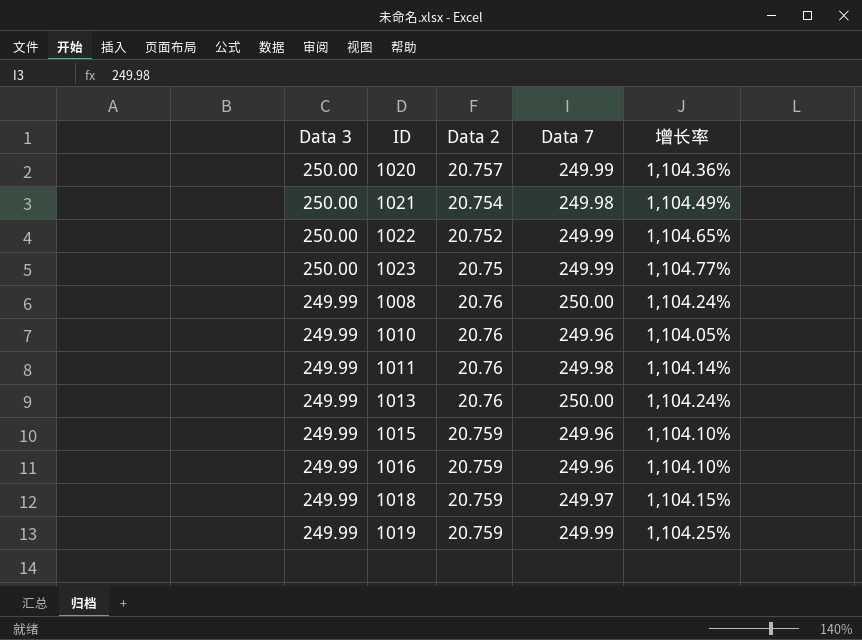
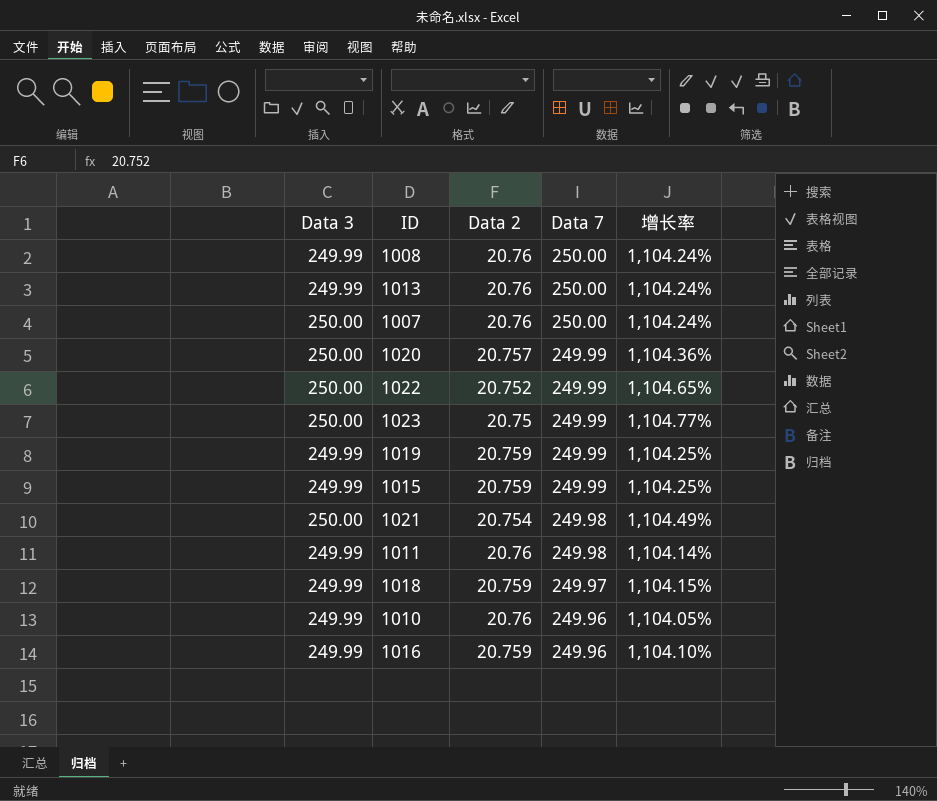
row order: Data 3 descending -> Data 7 descending
row 1007: none -> 250.00 | 20.76 | 250.00 | 1,104.24%
1015 | Data 7: 249.96 -> 249.99
1015 | 增长率: 1,104.10% -> 1,104.25%

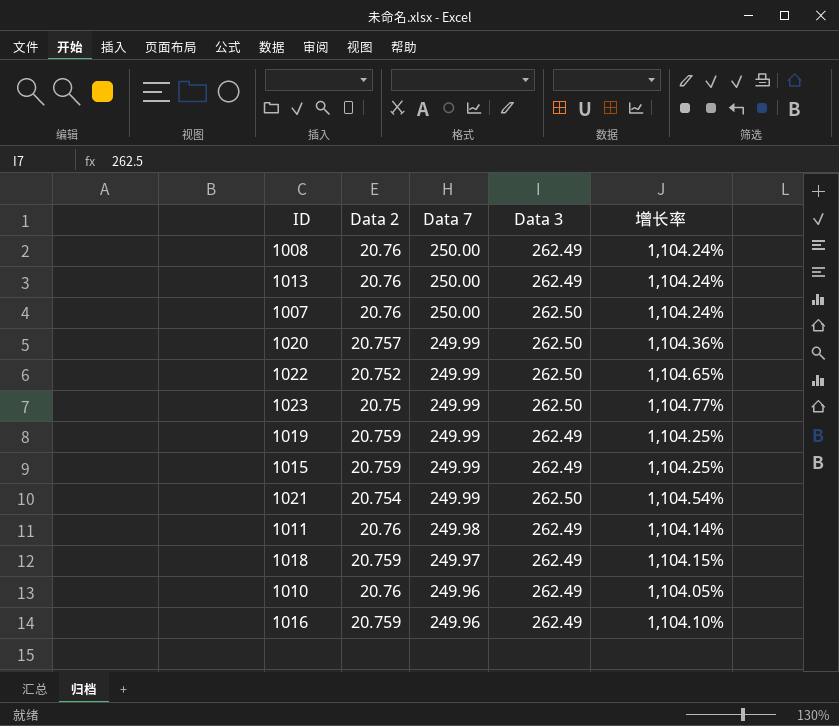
column Data 3 | position: 1 -> 4
1008 | Data 3: 249.99 -> 262.49
1013 | Data 3: 249.99 -> 262.49
1007 | Data 3: 250.00 -> 262.50
1020 | Data 3: 250.00 -> 262.50
1022 | Data 3: 250.00 -> 262.50
1023 | Data 3: 250.00 -> 262.50
1019 | Data 3: 249.99 -> 262.49
1015 | Data 3: 249.99 -> 262.49
1021 | Data 7: 249.98 -> 249.99
1021 | Data 3: 250.00 -> 262.50
1021 | 增长率: 1,104.49% -> 1,104.54%
1011 | Data 3: 249.99 -> 262.49
1018 | Data 3: 249.99 -> 262.49
1010 | Data 3: 249.99 -> 262.49
1016 | Data 3: 249.99 -> 262.49

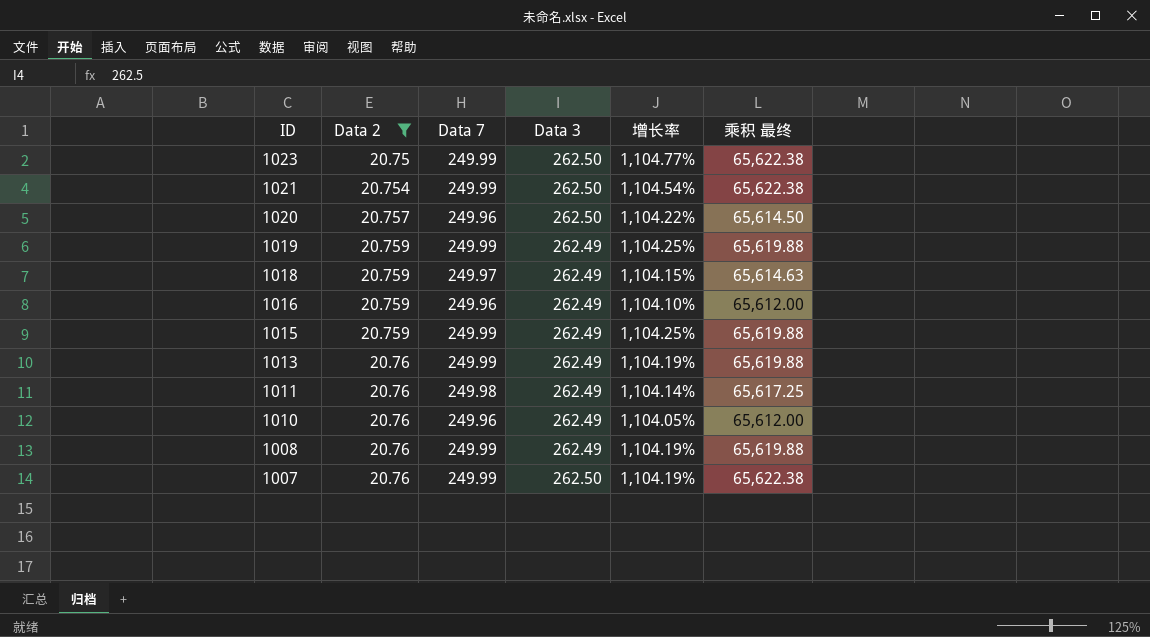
filter: none -> Data 2 != 20.752
row order: Data 7 descending -> ID descending
column 乘积 最终 | formula: none -> [Data 7] * [Data 3]
1020 | Data 7: 249.99 -> 249.96
1020 | 增长率: 1,104.36% -> 1,104.22%
1013 | Data 7: 250.00 -> 249.99
1013 | 增长率: 1,104.24% -> 1,104.19%
1008 | Data 7: 250.00 -> 249.99
1008 | 增长率: 1,104.24% -> 1,104.19%
1007 | Data 7: 250.00 -> 249.99
1007 | 增长率: 1,104.24% -> 1,104.19%

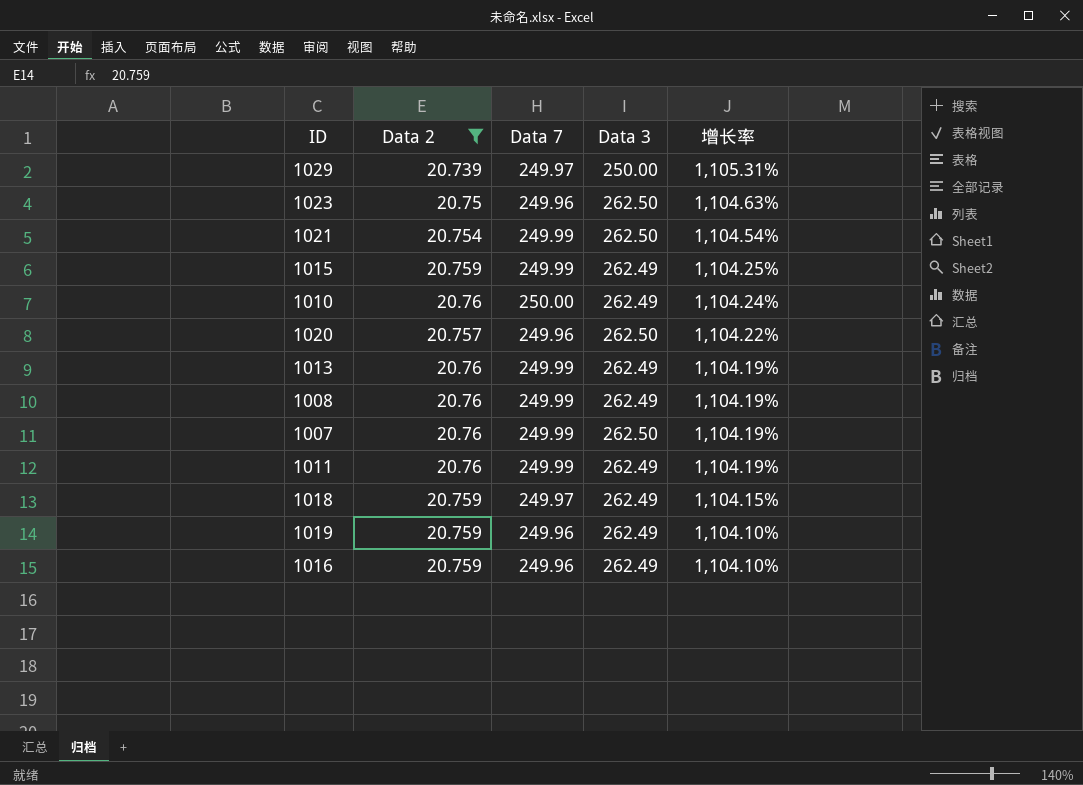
row order: ID descending -> 增长率 descending
column 乘积 最终 | formula: [Data 7] * [Data 3] -> none
row 1029: none -> 20.739 | 249.97 | 250.00 | 1,105.31%
1023 | Data 7: 249.99 -> 249.96
1023 | 增长率: 1,104.77% -> 1,104.63%
1010 | Data 7: 249.96 -> 250.00
1010 | 增长率: 1,104.05% -> 1,104.24%
1011 | Data 7: 249.98 -> 249.99
1011 | 增长率: 1,104.14% -> 1,104.19%
1019 | Data 7: 249.99 -> 249.96
1019 | 增长率: 1,104.25% -> 1,104.10%

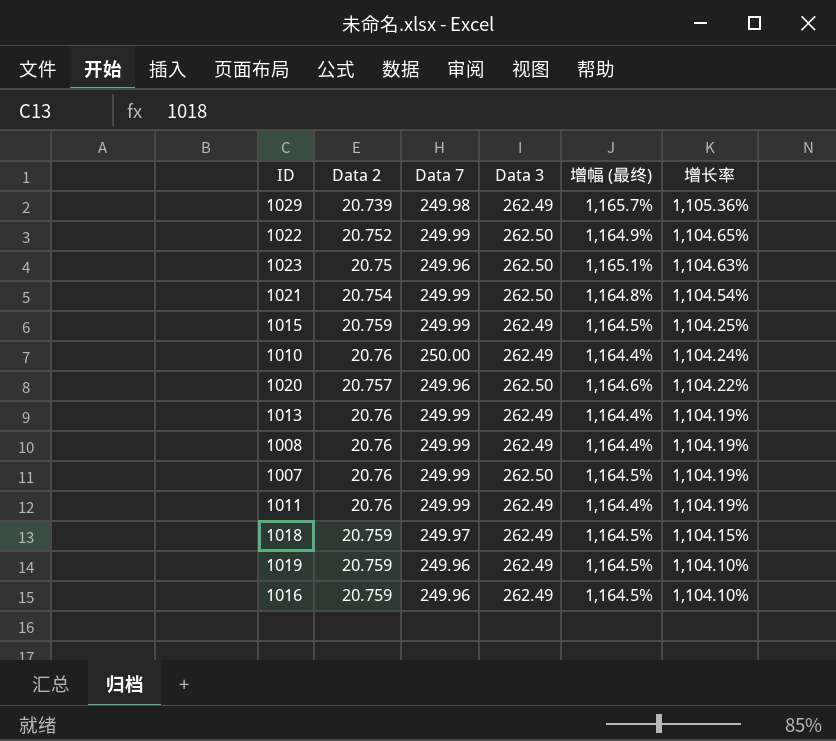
filter: Data 2 != 20.752 -> none
column 增幅 (最终) | formula: none -> ([Data 3] - [Data 2]) / [Data 2]
1029 | Data 7: 249.97 -> 249.98
1029 | Data 3: 250.00 -> 262.49
1029 | 增长率: 1,105.31% -> 1,105.36%

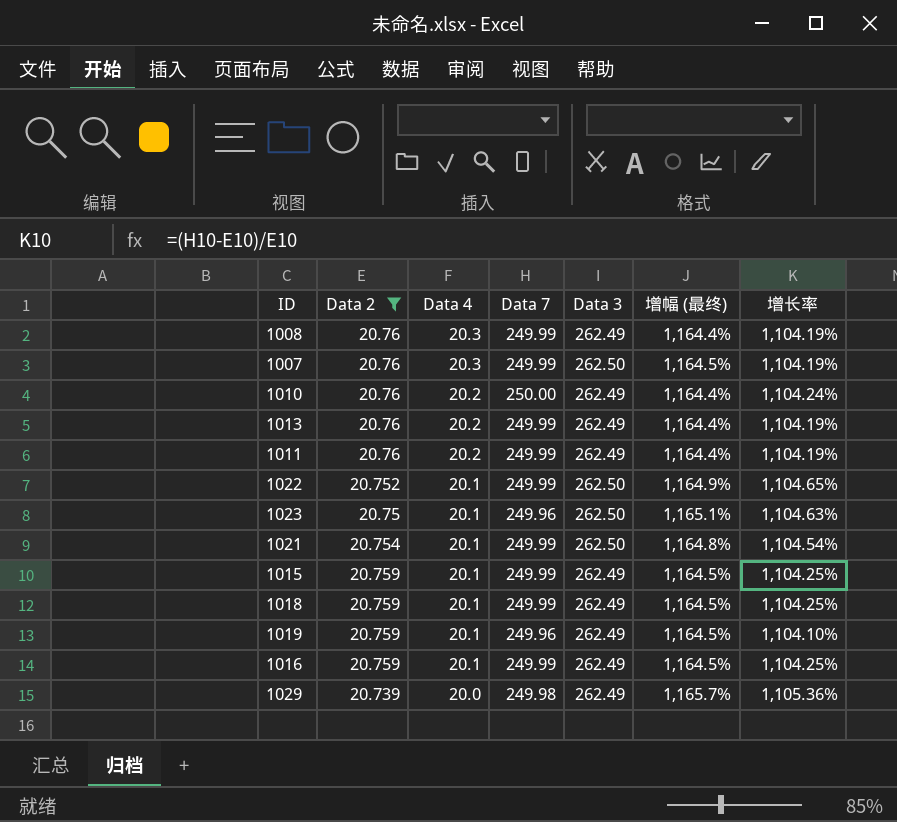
filter: none -> Data 2 != 20.757
row order: 增长率 descending -> Data 4 descending
column Data 4 | position: none -> 3
1018 | Data 7: 249.97 -> 249.99
1018 | 增长率: 1,104.15% -> 1,104.25%
1016 | Data 7: 249.96 -> 249.99
1016 | 增长率: 1,104.10% -> 1,104.25%

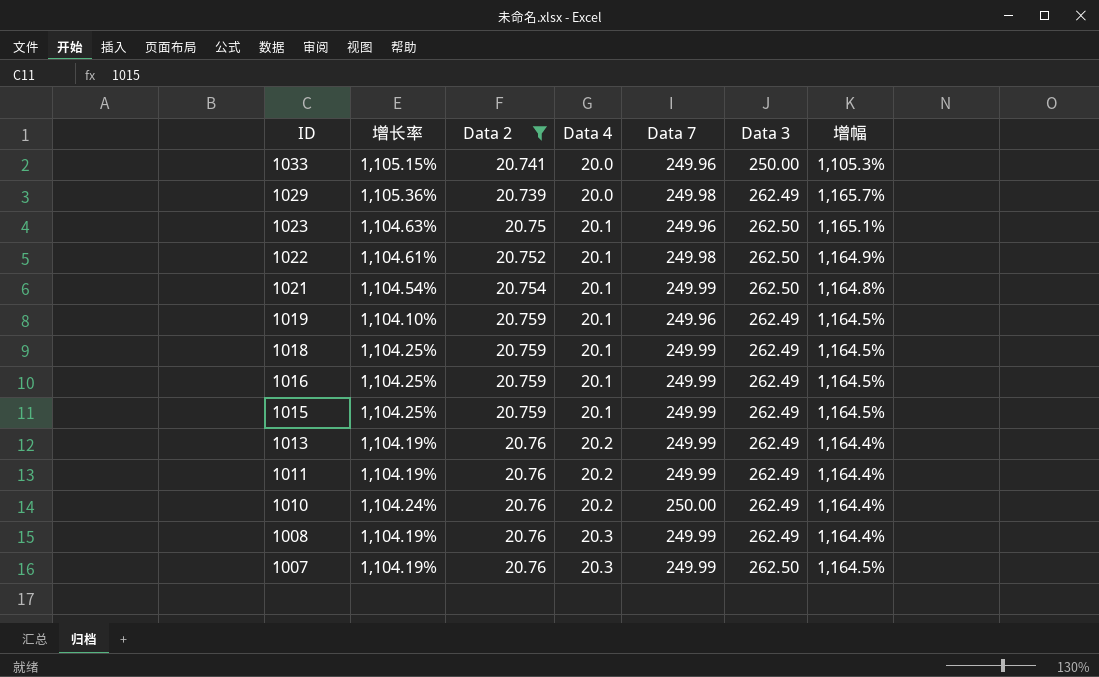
row order: Data 4 descending -> ID descending
column 增长率 | position: 7 -> 2
column name: 增幅 (最终) -> 增幅
row 1033: none -> 1,105.15% | 20.741 | 20.0 | 249.96 | 250.00 | 1,105.3%
1022 | 增长率: 1,104.65% -> 1,104.61%
1022 | Data 7: 249.99 -> 249.98

